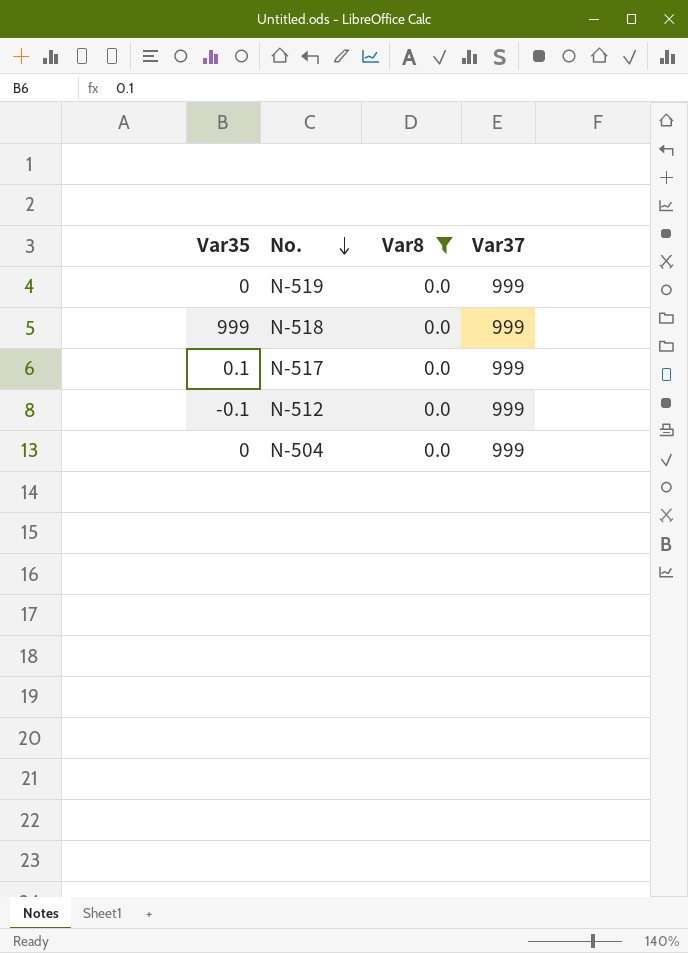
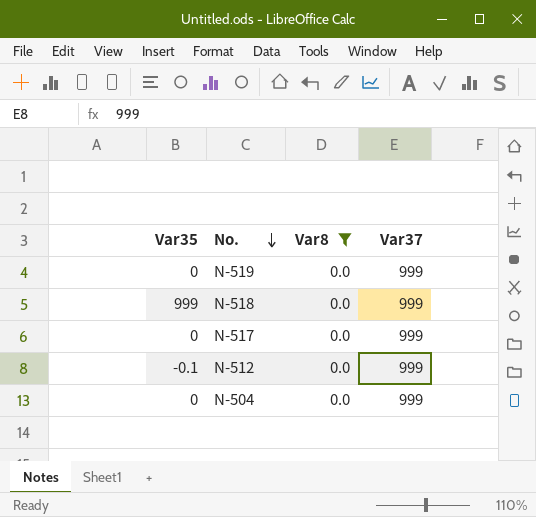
N-517 | Var35: 0.1 -> 0

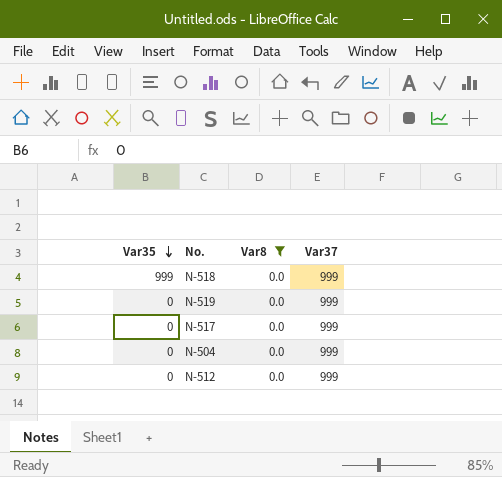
row order: No. descending -> Var35 descending
N-512 | Var35: -0.1 -> 0

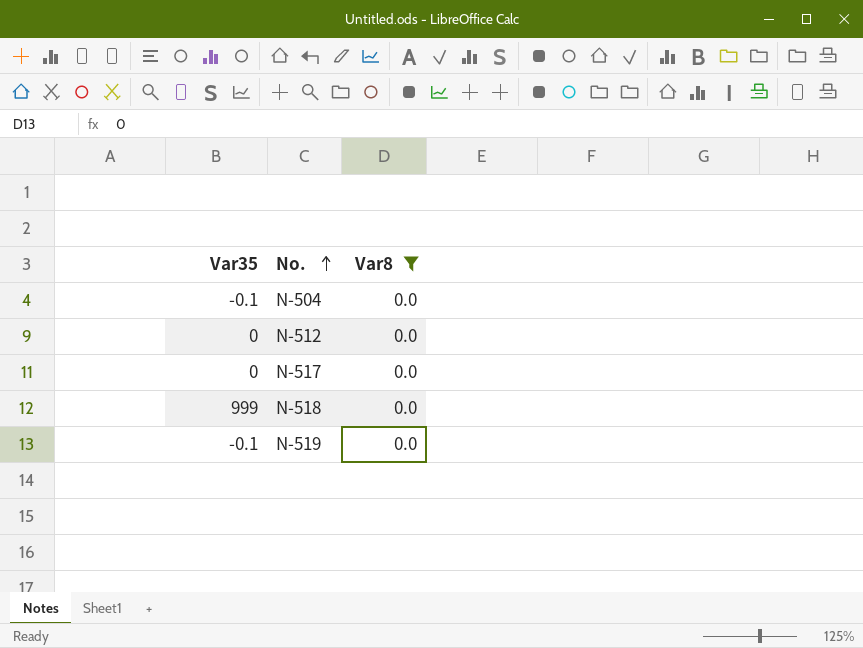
row order: Var35 descending -> No. ascending
column Var37 | position: 4 -> none
N-504 | Var35: 0 -> -0.1
N-519 | Var35: 0 -> -0.1

